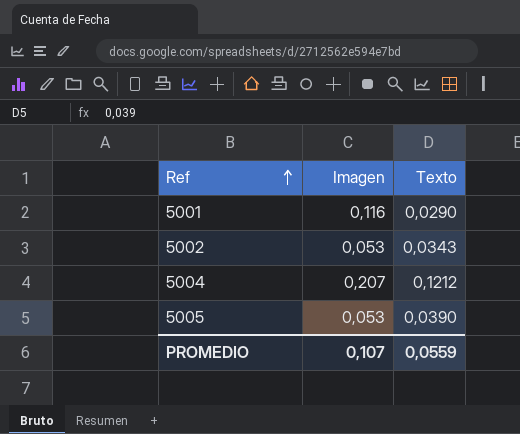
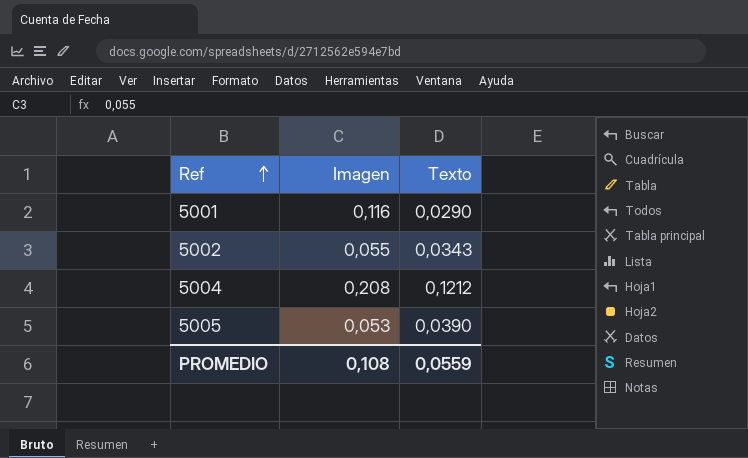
5002 | Imagen: 0,053 -> 0,055
5004 | Imagen: 0,207 -> 0,208
PROMEDIO | Imagen: 0,107 -> 0,108

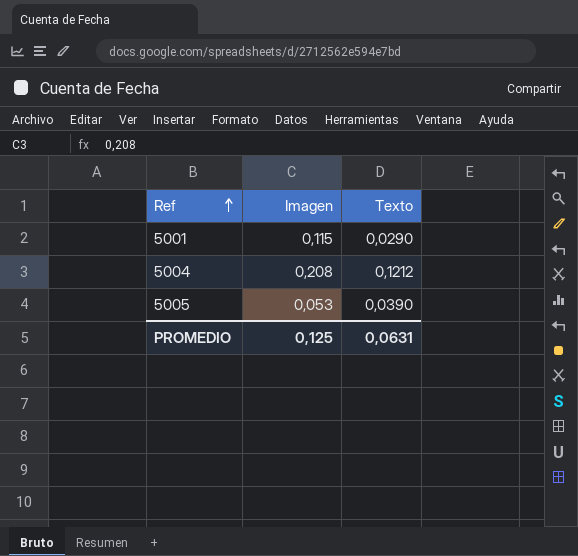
row 5002: 0,055 | 0,0343 -> none
5001 | Imagen: 0,116 -> 0,115
PROMEDIO | Imagen: 0,108 -> 0,125
PROMEDIO | Texto: 0,0559 -> 0,0631

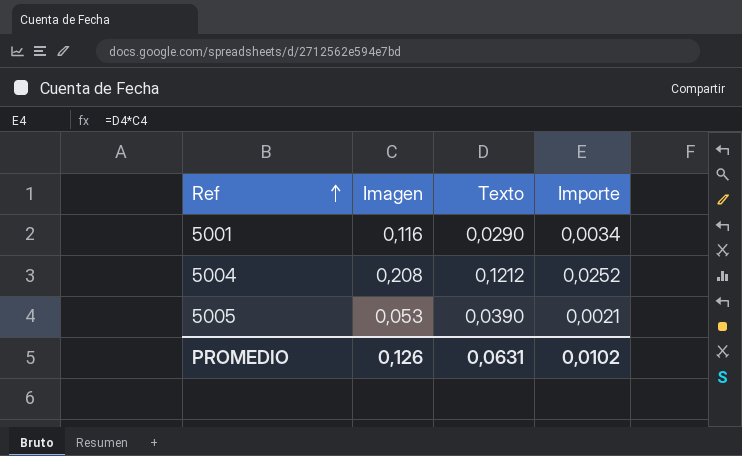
column Importe | formula: none -> [Imagen] * [Texto]
5001 | Imagen: 0,115 -> 0,116
PROMEDIO | Imagen: 0,125 -> 0,126

